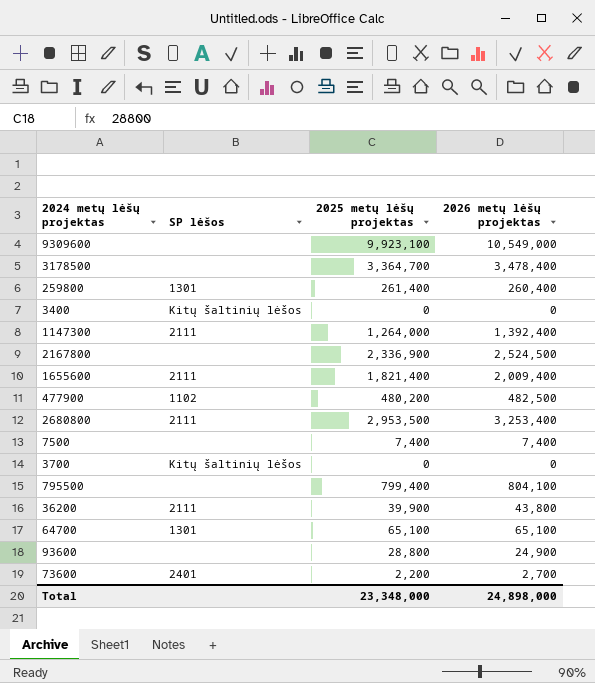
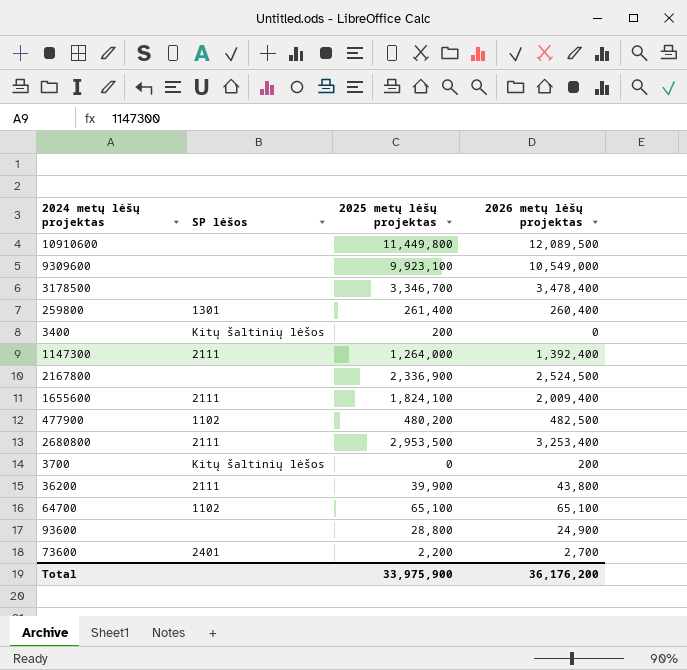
row 7500: none | 7,400 | 7,400 -> none
row 795500: none | 799,400 | 804,100 -> none
row 10910600: none -> none | 11,449,800 | 12,089,500
3178500 | 2025 metų lėšų projektas: 3,364,700 -> 3,346,700
3400 | 2025 metų lėšų projektas: 0 -> 200
1655600 | 2025 metų lėšų projektas: 1,821,400 -> 1,824,100
3700 | 2026 metų lėšų projektas: 0 -> 200
64700 | SP lėšos: 1301 -> 1102
Total | 2025 metų lėšų projektas: 23,348,000 -> 33,975,900
Total | 2026 metų lėšų projektas: 24,898,000 -> 36,176,200

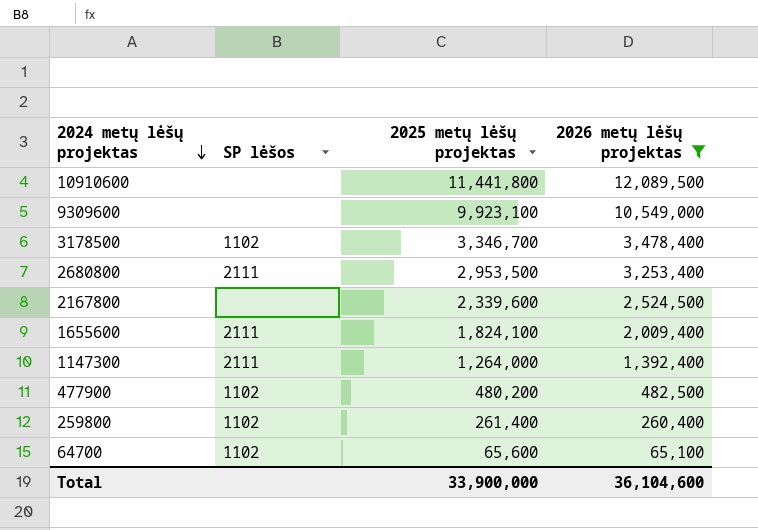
filter: none -> 2026 metų lėšų projektas >= 65,100
row order: none -> 2024 metų lėšų projektas descending
10910600 | 2025 metų lėšų projektas: 11,449,800 -> 11,441,800
3178500 | SP lėšos: none -> 1102
2167800 | 2025 metų lėšų projektas: 2,336,900 -> 2,339,600
259800 | SP lėšos: 1301 -> 1102
64700 | 2025 metų lėšų projektas: 65,100 -> 65,600
Total | 2025 metų lėšų projektas: 33,975,900 -> 33,900,000
Total | 2026 metų lėšų projektas: 36,176,200 -> 36,104,600

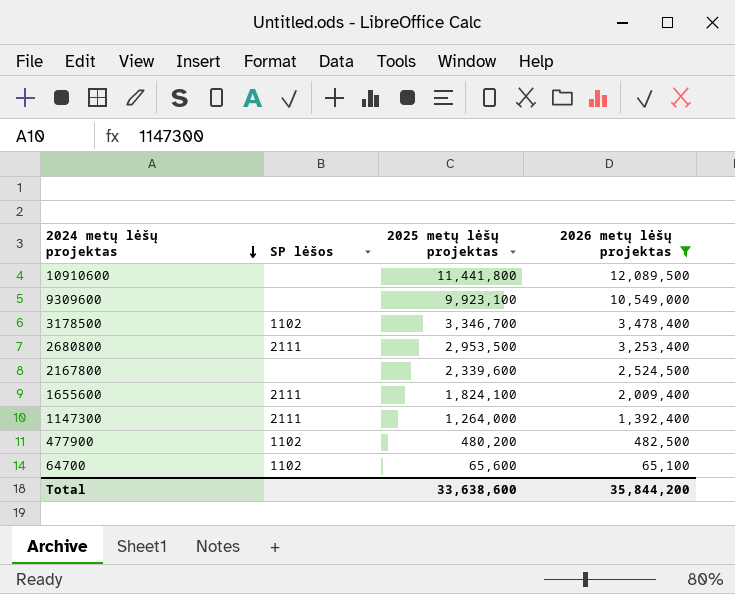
row 259800: 1102 | 261,400 | 260,400 -> none
Total | 2025 metų lėšų projektas: 33,900,000 -> 33,638,600
Total | 2026 metų lėšų projektas: 36,104,600 -> 35,844,200

